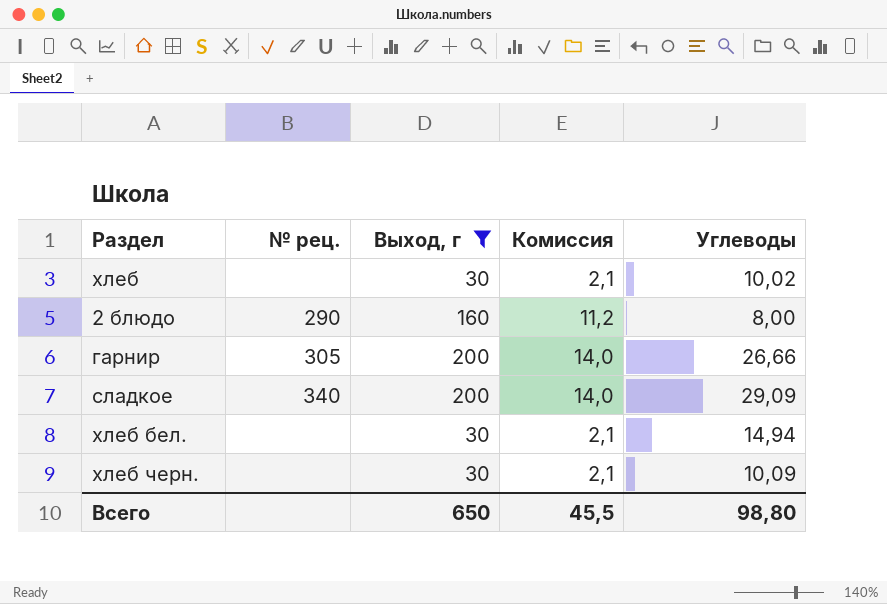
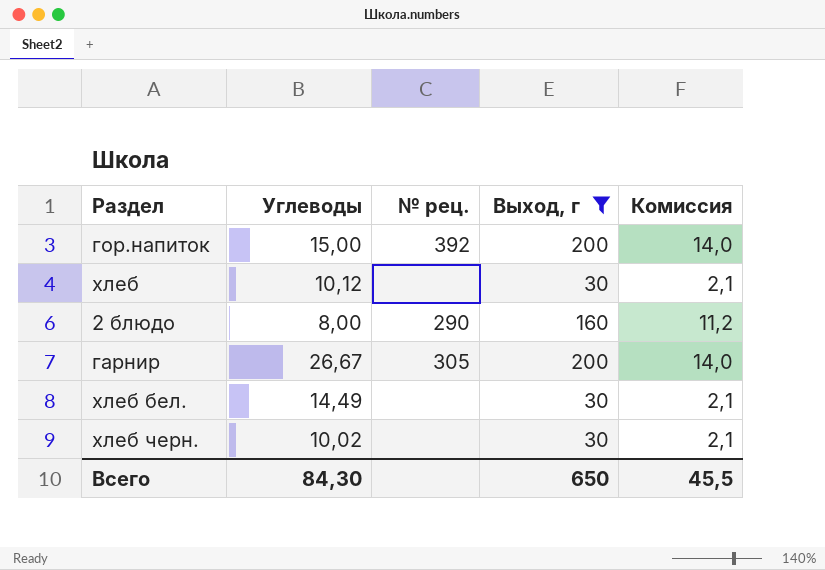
column Углеводы | position: 5 -> 2
row сладкое: 340 | 200 | 14,0 | 29,09 -> none
row гор.напиток: none -> 15,00 | 392 | 200 | 14,0
хлеб | Углеводы: 10,02 -> 10,12
гарнир | Углеводы: 26,66 -> 26,67
хлеб бел. | Углеводы: 14,94 -> 14,49
хлеб черн. | Углеводы: 10,09 -> 10,02
Всего | Углеводы: 98,80 -> 84,30

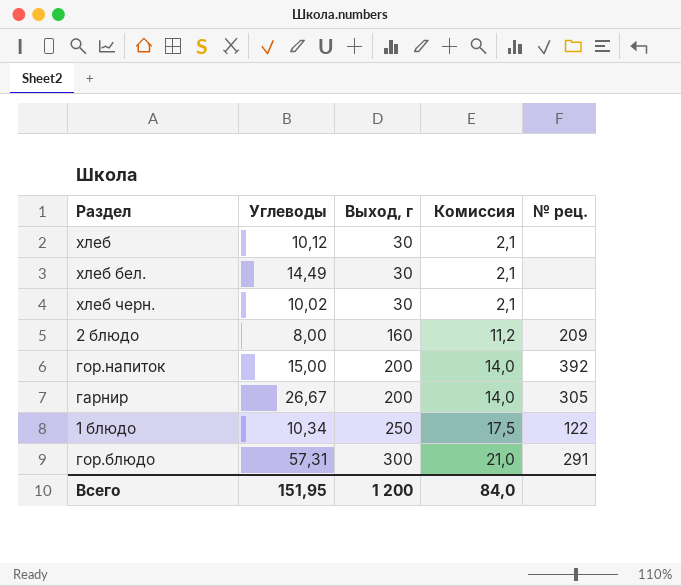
filter: Выход, г <= 200 -> none
row order: none -> Выход, г ascending
column № рец. | position: 3 -> 5
2 блюдо | № рец.: 290 -> 209
Всего | Углеводы: 84,30 -> 151,95
Всего | Выход, г: 650 -> 1 200
Всего | Комиссия: 45,5 -> 84,0

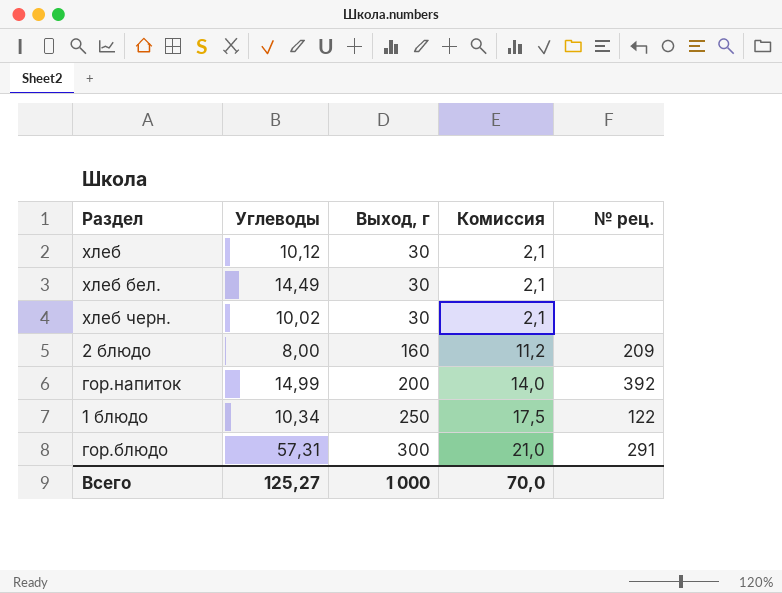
row гарнир: 26,67 | 200 | 14,0 | 305 -> none
гор.напиток | Углеводы: 15,00 -> 14,99
Всего | Углеводы: 151,95 -> 125,27
Всего | Выход, г: 1 200 -> 1 000
Всего | Комиссия: 84,0 -> 70,0

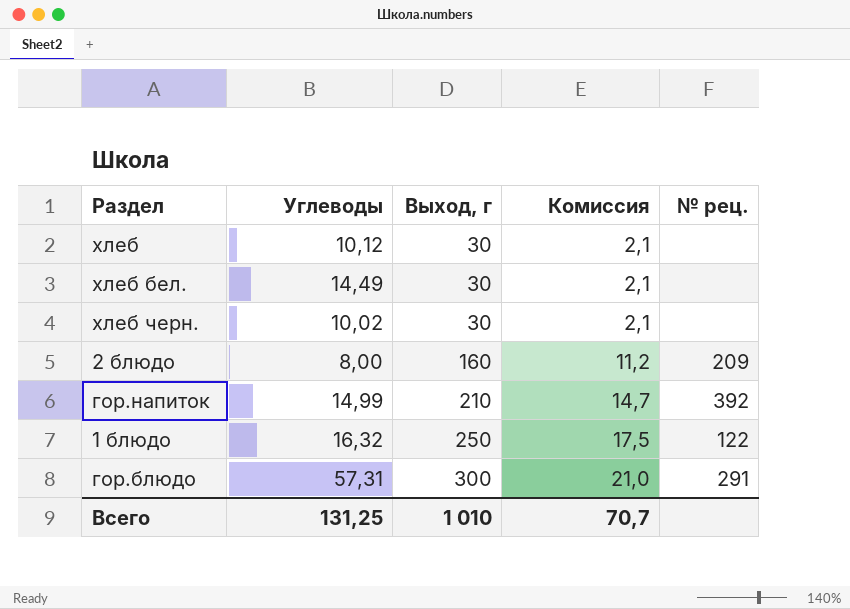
гор.напиток | Выход, г: 200 -> 210
гор.напиток | Комиссия: 14,0 -> 14,7
1 блюдо | Углеводы: 10,34 -> 16,32
Всего | Углеводы: 125,27 -> 131,25
Всего | Выход, г: 1 000 -> 1 010
Всего | Комиссия: 70,0 -> 70,7

